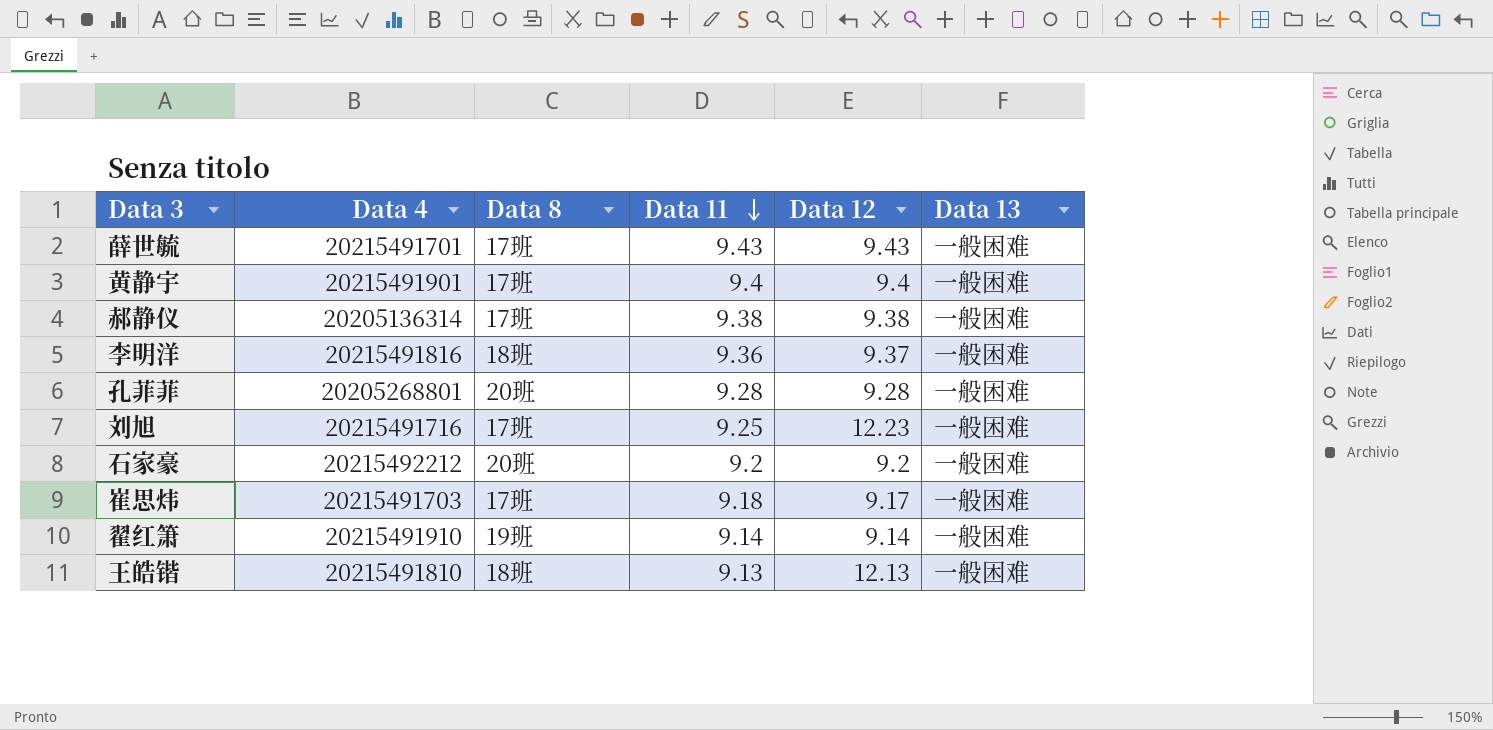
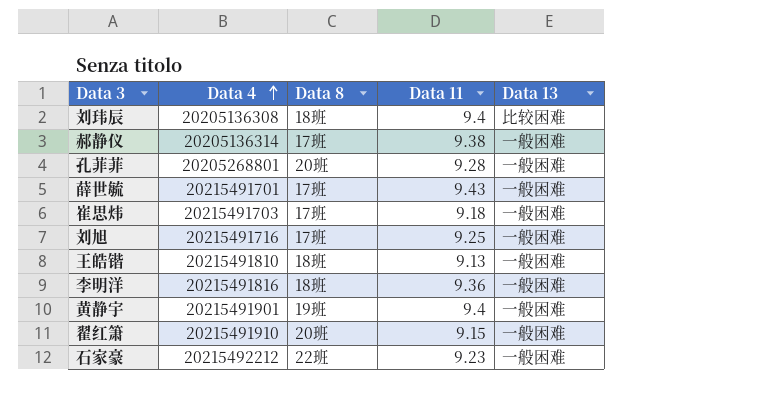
row order: Data 11 descending -> Data 4 ascending
column Data 12 | position: 5 -> none
row 刘玮辰: none -> 20205136308 | 18班 | 9.4 | 比较困难
黄静宇 | Data 8: 17班 -> 19班
翟红箫 | Data 8: 19班 -> 20班
翟红箫 | Data 11: 9.14 -> 9.15
石家豪 | Data 8: 20班 -> 22班
石家豪 | Data 11: 9.2 -> 9.23

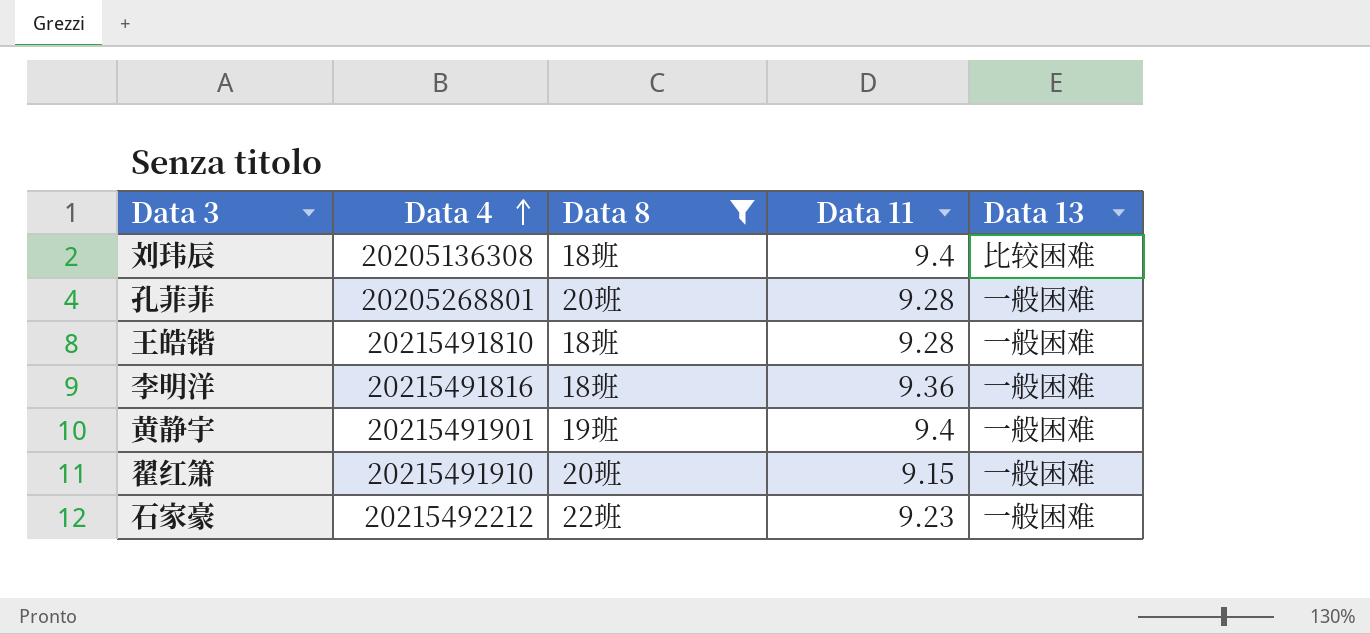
filter: none -> Data 8 != 17班
王皓锴 | Data 11: 9.13 -> 9.28

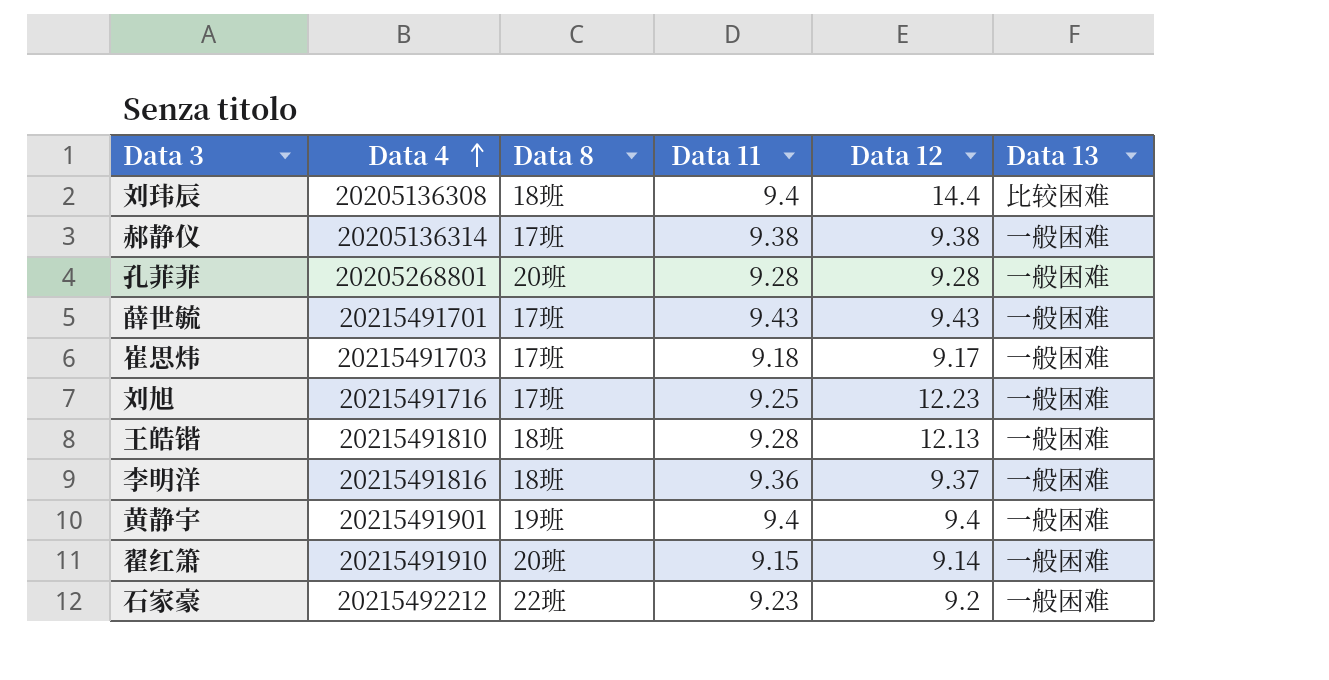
filter: Data 8 != 17班 -> none
column Data 12 | position: none -> 5

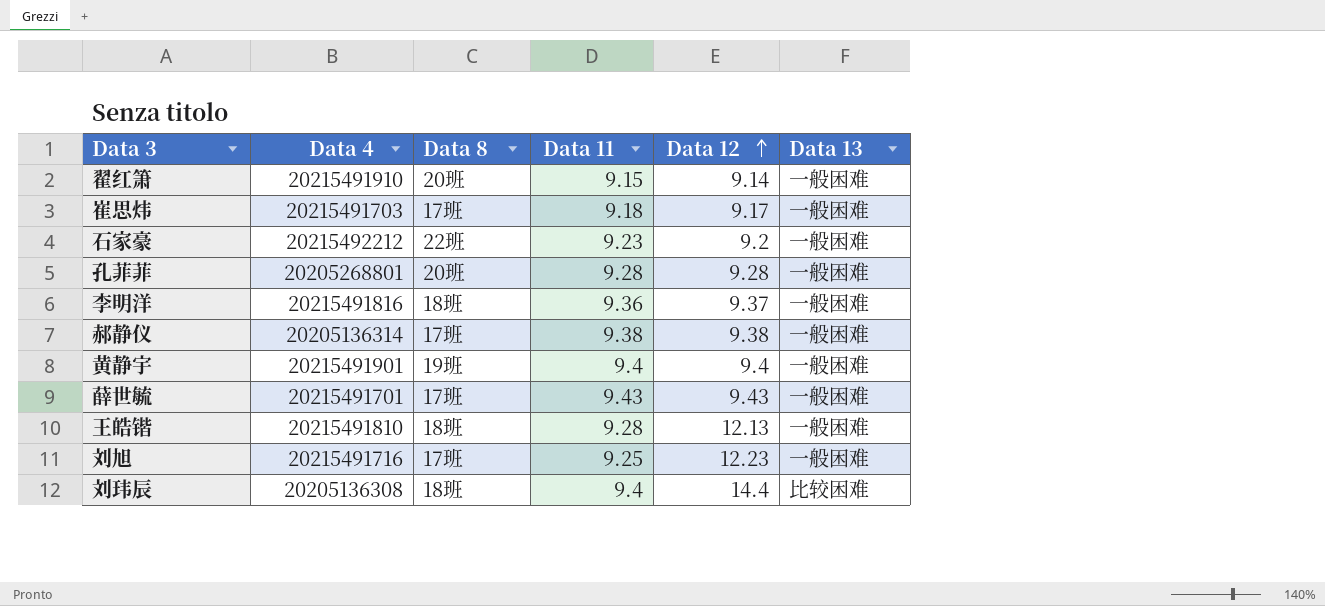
row order: Data 4 ascending -> Data 12 ascending

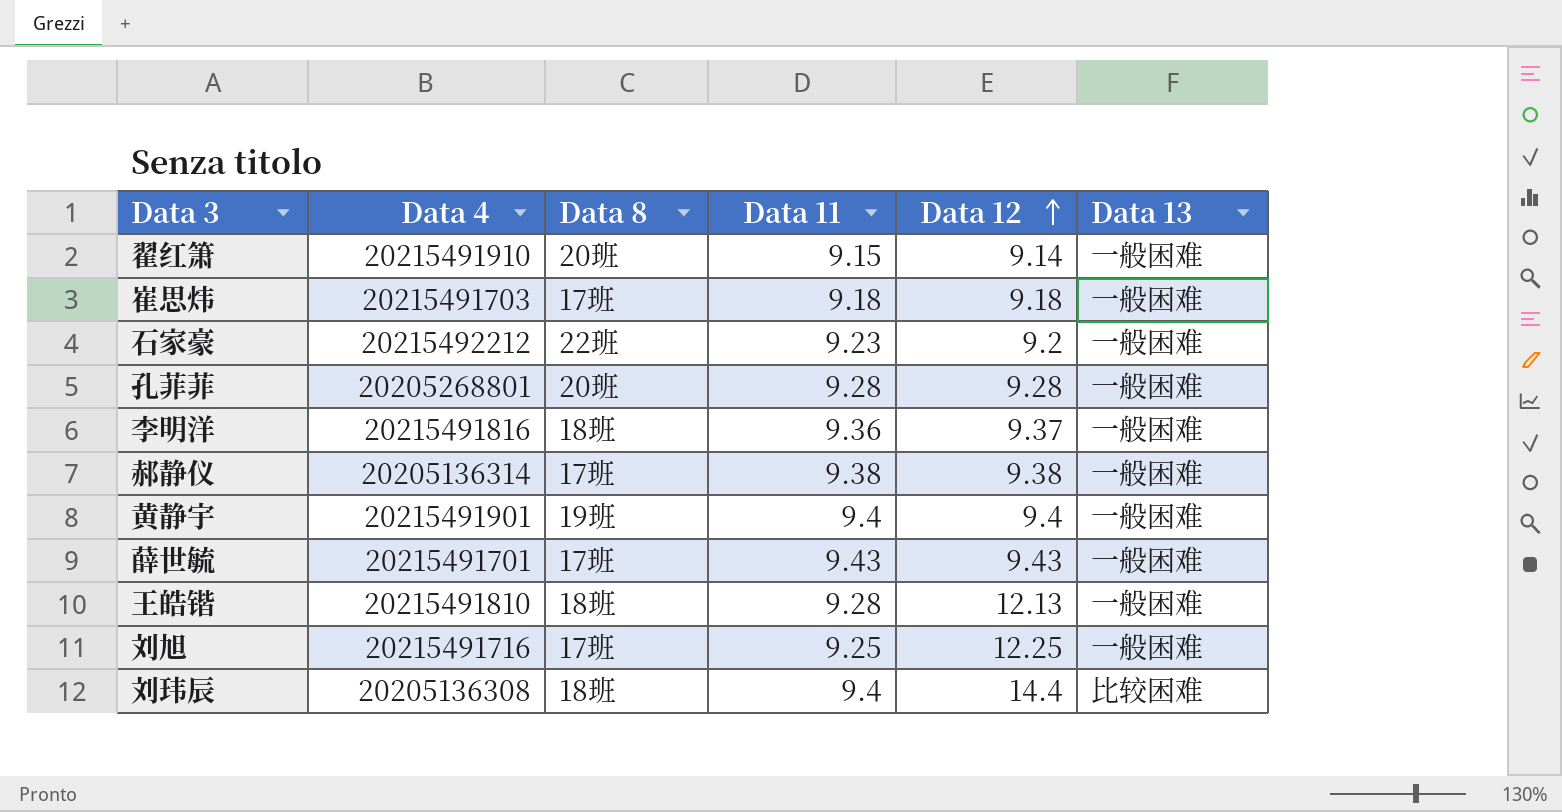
崔思炜 | Data 12: 9.17 -> 9.18
刘旭 | Data 12: 12.23 -> 12.25

